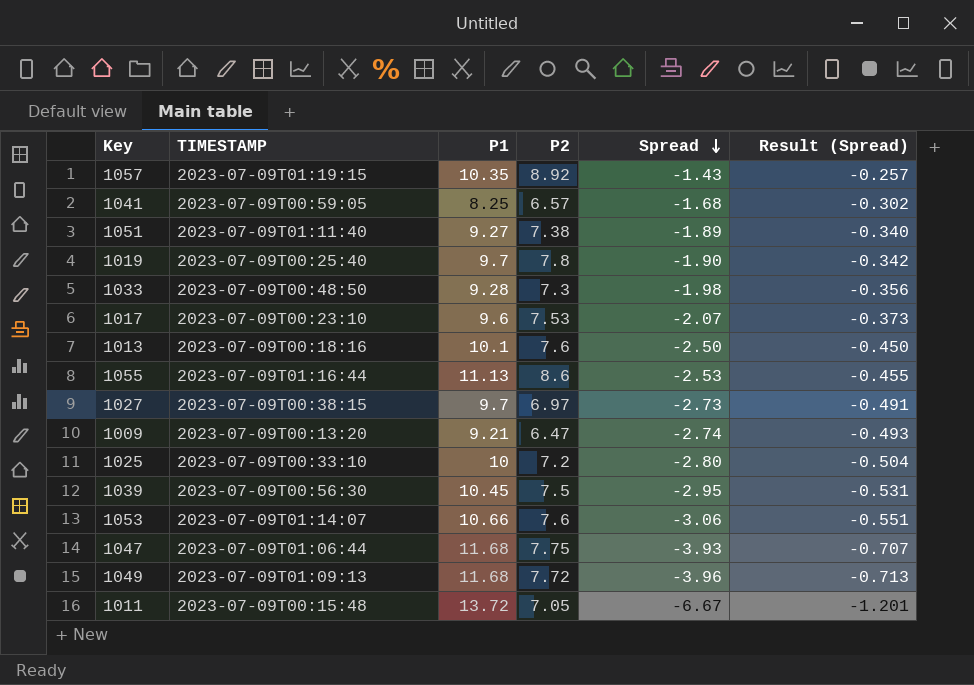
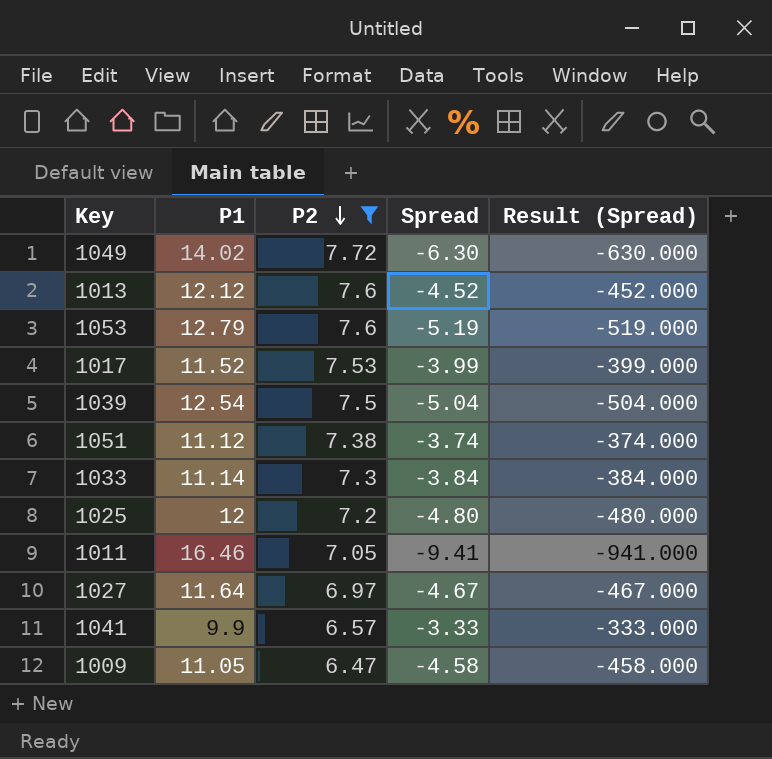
filter: none -> P2 <= 7.72
row order: Spread descending -> P2 descending
column TIMESTAMP | position: 2 -> none
column Result (Spread) | formula: [Spread] * 0.18 -> [Spread] * 100
1049 | P1: 11.68 -> 14.02
1049 | Spread: -3.96 -> -6.30
1013 | P1: 10.1 -> 12.12
1013 | Spread: -2.50 -> -4.52
1053 | P1: 10.66 -> 12.79
1053 | Spread: -3.06 -> -5.19
1017 | P1: 9.6 -> 11.52
1017 | Spread: -2.07 -> -3.99
1039 | P1: 10.45 -> 12.54
1039 | Spread: -2.95 -> -5.04
1051 | P1: 9.27 -> 11.12
1051 | Spread: -1.89 -> -3.74
1033 | P1: 9.28 -> 11.14
1033 | Spread: -1.98 -> -3.84
1025 | P1: 10 -> 12
1025 | Spread: -2.80 -> -4.80
1011 | P1: 13.72 -> 16.46
1011 | Spread: -6.67 -> -9.41
1027 | P1: 9.7 -> 11.64
1027 | Spread: -2.73 -> -4.67
1041 | P1: 8.25 -> 9.9
1041 | Spread: -1.68 -> -3.33
1009 | P1: 9.21 -> 11.05
1009 | Spread: -2.74 -> -4.58

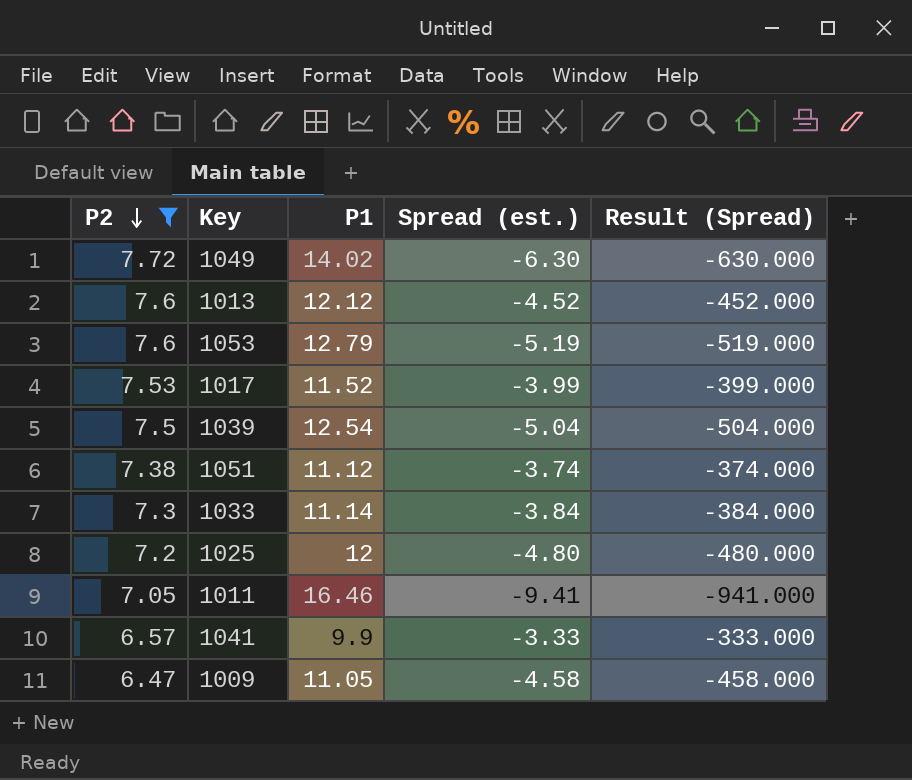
column P2 | position: 3 -> 1
column name: Spread -> Spread (est.)
row 1027: 11.64 | 6.97 | -4.67 | -467.000 -> none

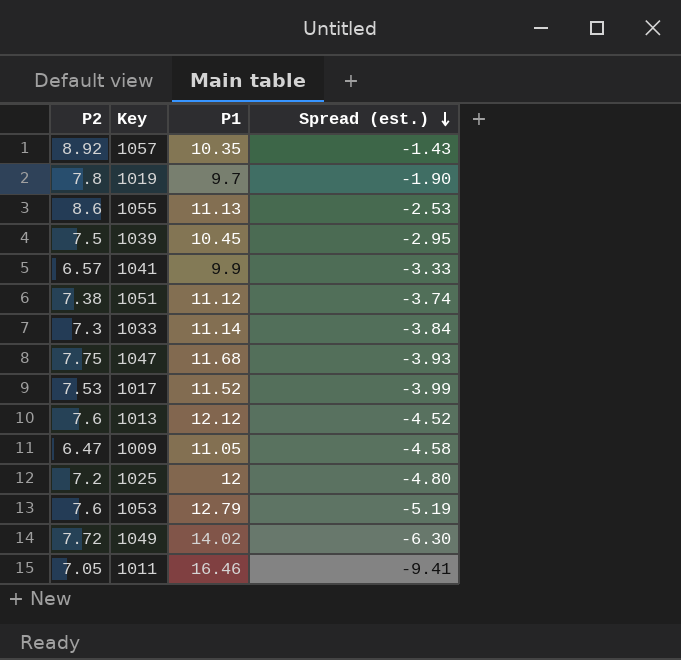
filter: P2 <= 7.72 -> none
row order: P2 descending -> Spread (est.) descending
column Result (Spread) | formula: [Spread (est.)] * 100 -> none
1039 | P1: 12.54 -> 10.45
1039 | Spread (est.): -5.04 -> -2.95

